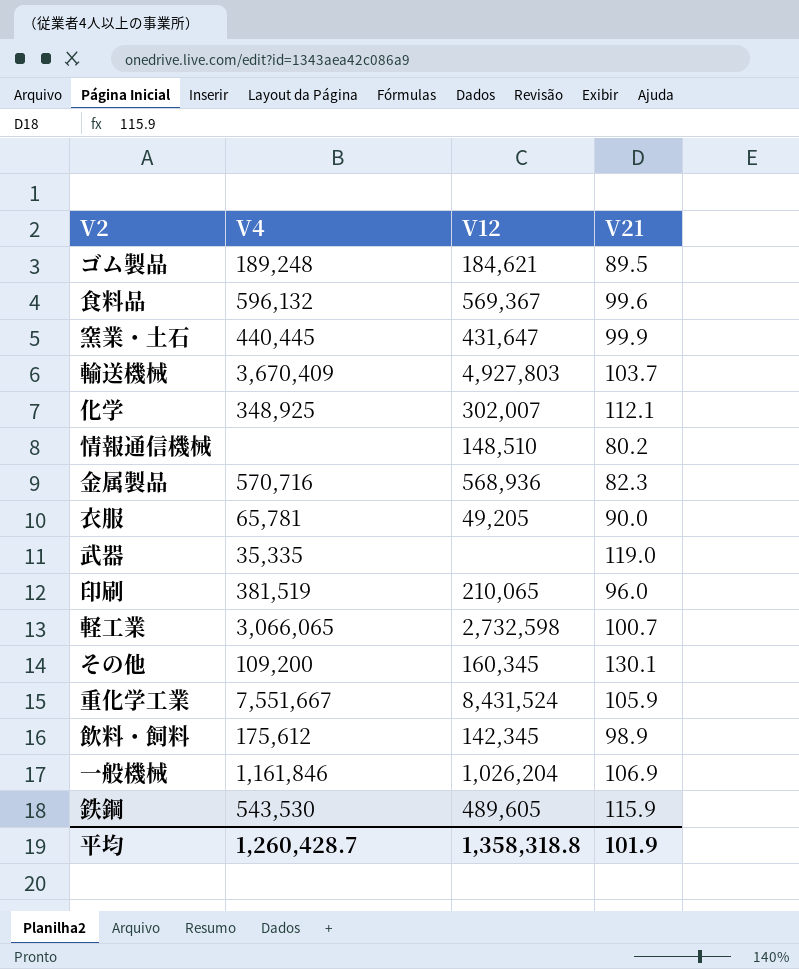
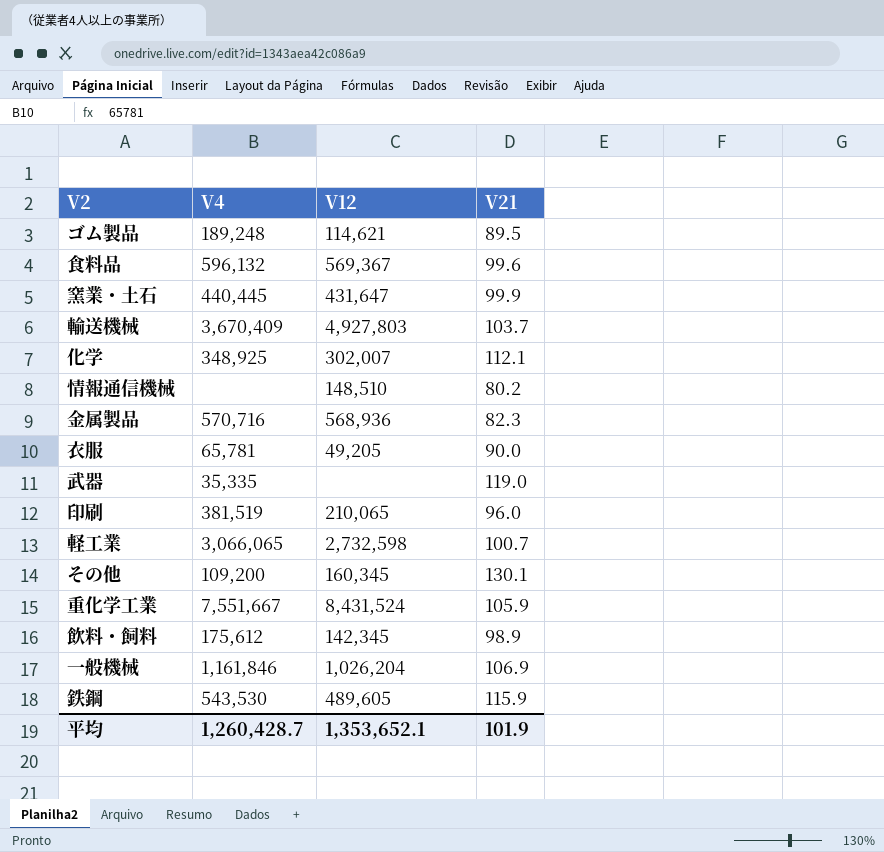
ゴム製品 | V12: 184,621 -> 114,621
平均 | V12: 1,358,318.8 -> 1,353,652.1

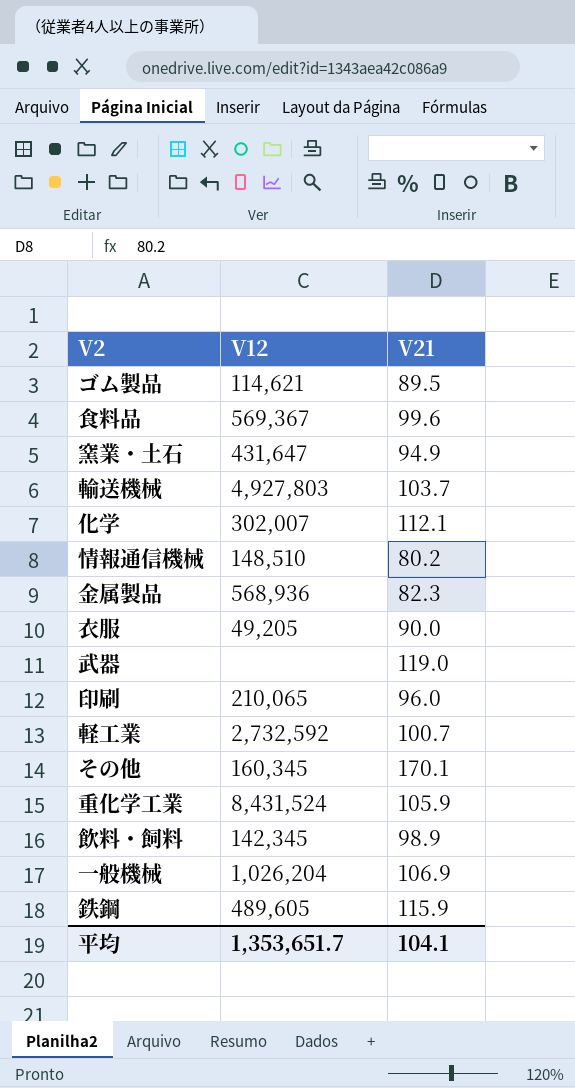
column V4 | position: 2 -> none
窯業・土石 | V21: 99.9 -> 94.9
軽工業 | V12: 2,732,598 -> 2,732,592
その他 | V21: 130.1 -> 170.1
平均 | V12: 1,353,652.1 -> 1,353,651.7
平均 | V21: 101.9 -> 104.1

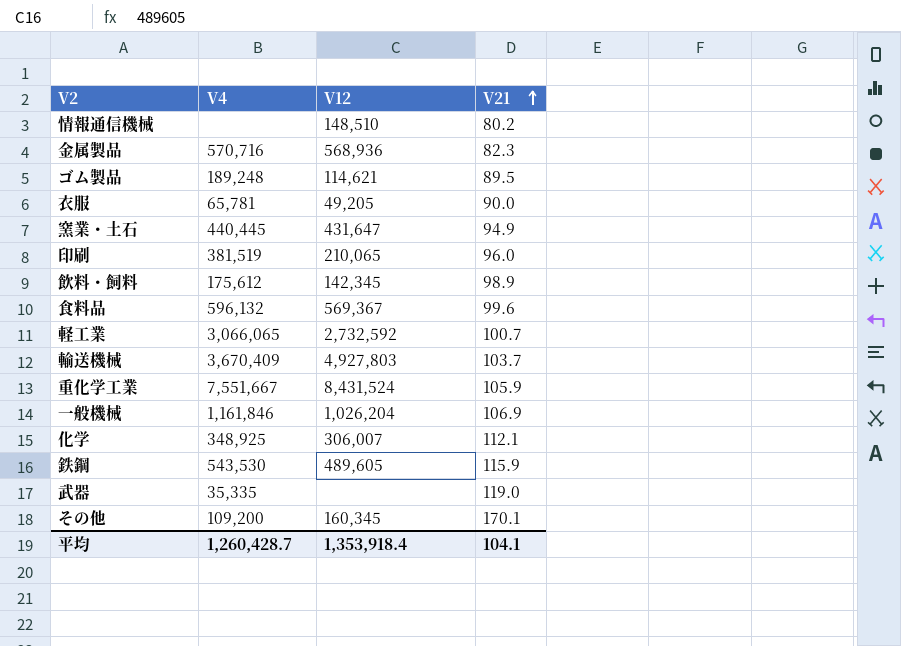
row order: none -> V21 ascending
column V4 | position: none -> 2
化学 | V12: 302,007 -> 306,007
平均 | V12: 1,353,651.7 -> 1,353,918.4

